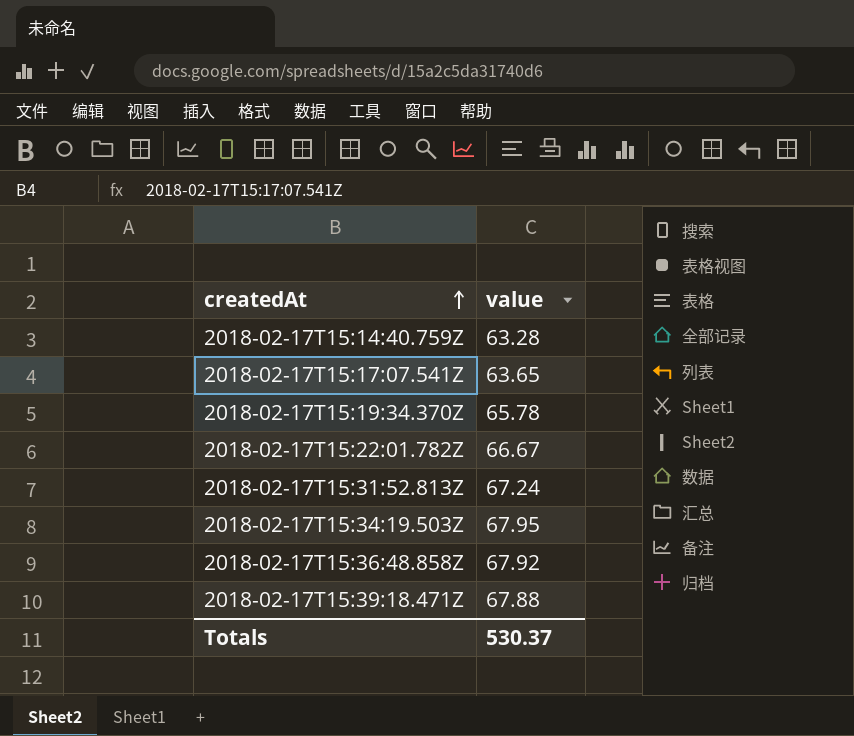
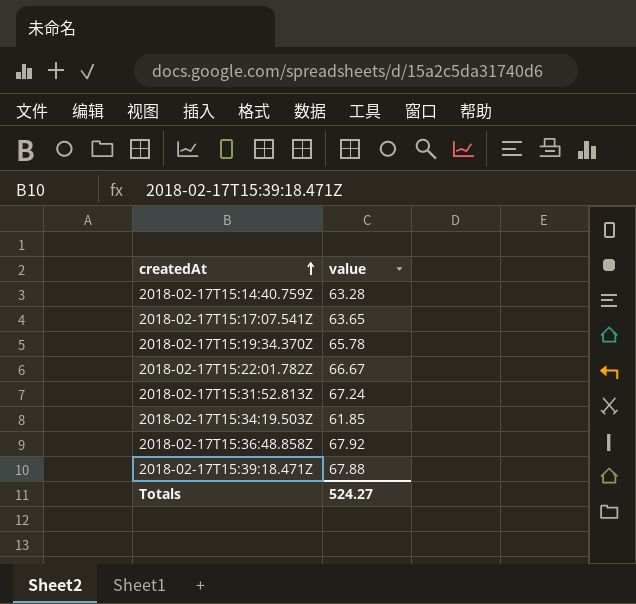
2018-02-17T15:34:19.503Z | value: 67.95 -> 61.85
Totals | value: 530.37 -> 524.27

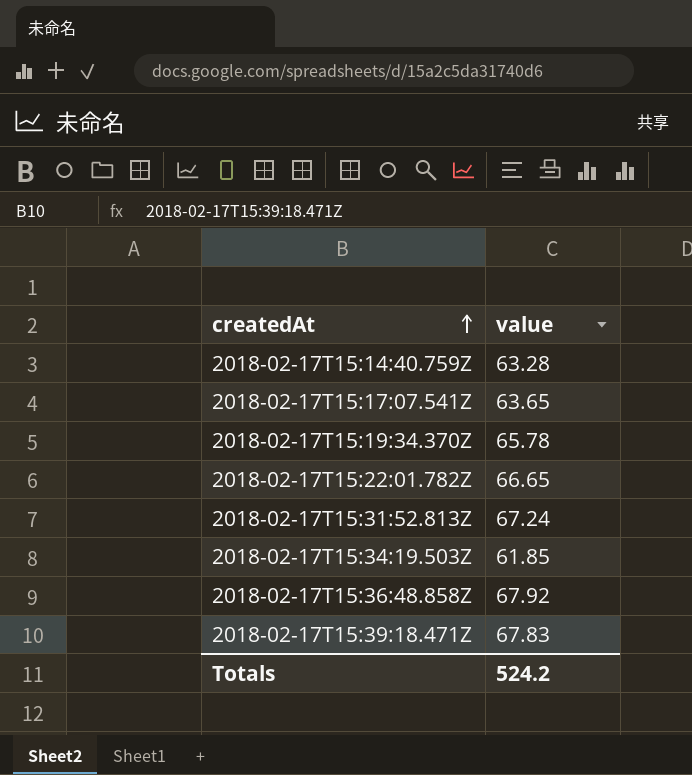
2018-02-17T15:22:01.782Z | value: 66.67 -> 66.65
2018-02-17T15:39:18.471Z | value: 67.88 -> 67.83
Totals | value: 524.27 -> 524.2

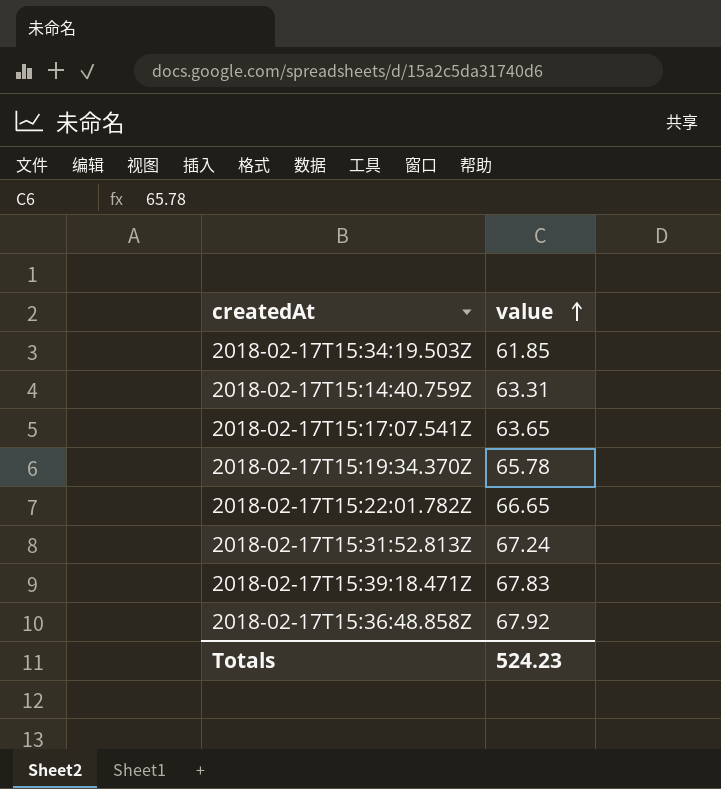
row order: createdAt ascending -> value ascending
2018-02-17T15:14:40.759Z | value: 63.28 -> 63.31
Totals | value: 524.2 -> 524.23

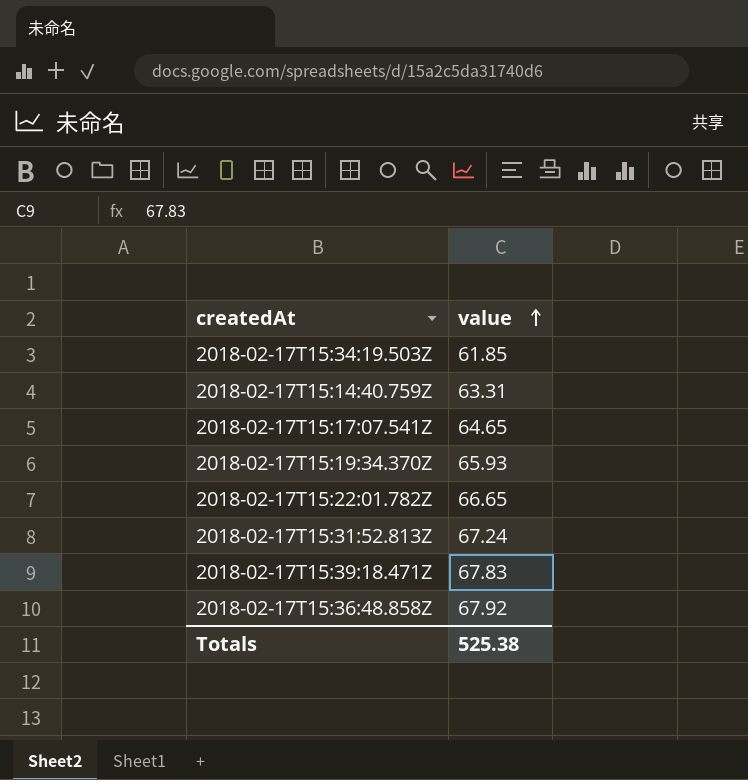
2018-02-17T15:17:07.541Z | value: 63.65 -> 64.65
2018-02-17T15:19:34.370Z | value: 65.78 -> 65.93
Totals | value: 524.23 -> 525.38

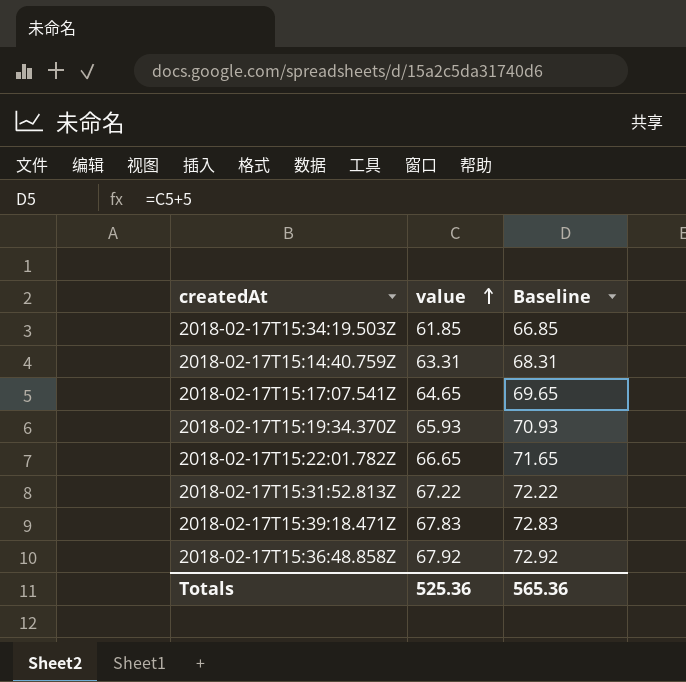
column Baseline | formula: none -> [value] + 5
2018-02-17T15:31:52.813Z | value: 67.24 -> 67.22
Totals | value: 525.38 -> 525.36

